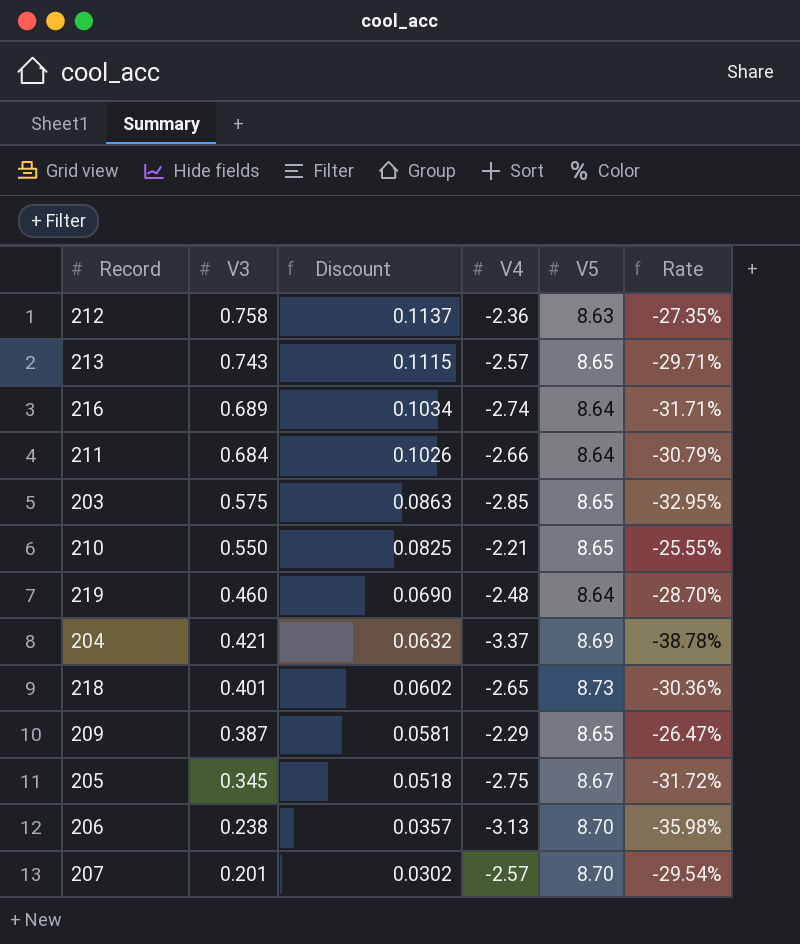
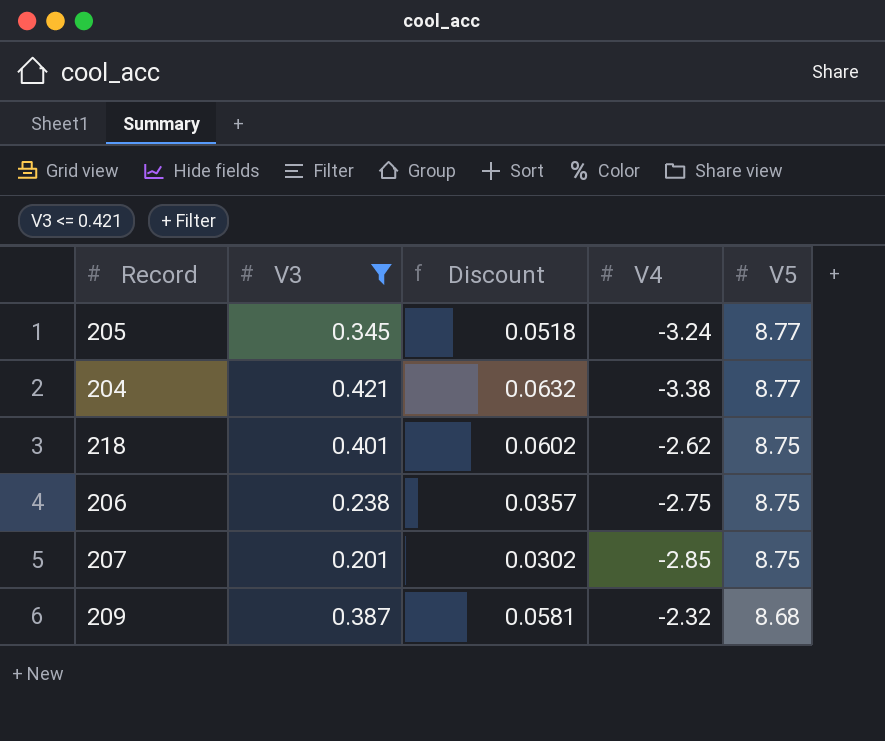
filter: none -> V3 <= 0.421
row order: V3 descending -> V5 descending
column Rate | formula: [V4] / [V5] -> none
205 | V4: -2.75 -> -3.24
205 | V5: 8.67 -> 8.77
204 | V4: -3.37 -> -3.38
204 | V5: 8.69 -> 8.77
218 | V4: -2.65 -> -2.62
218 | V5: 8.73 -> 8.75
206 | V4: -3.13 -> -2.75
206 | V5: 8.70 -> 8.75
207 | V4: -2.57 -> -2.85
207 | V5: 8.70 -> 8.75
209 | V4: -2.29 -> -2.32
209 | V5: 8.65 -> 8.68

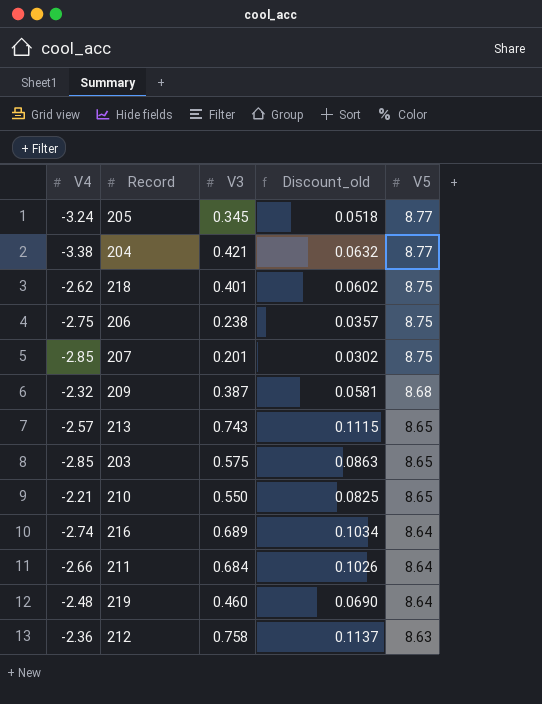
filter: V3 <= 0.421 -> none
column V4 | position: 4 -> 1
column name: Discount -> Discount_old

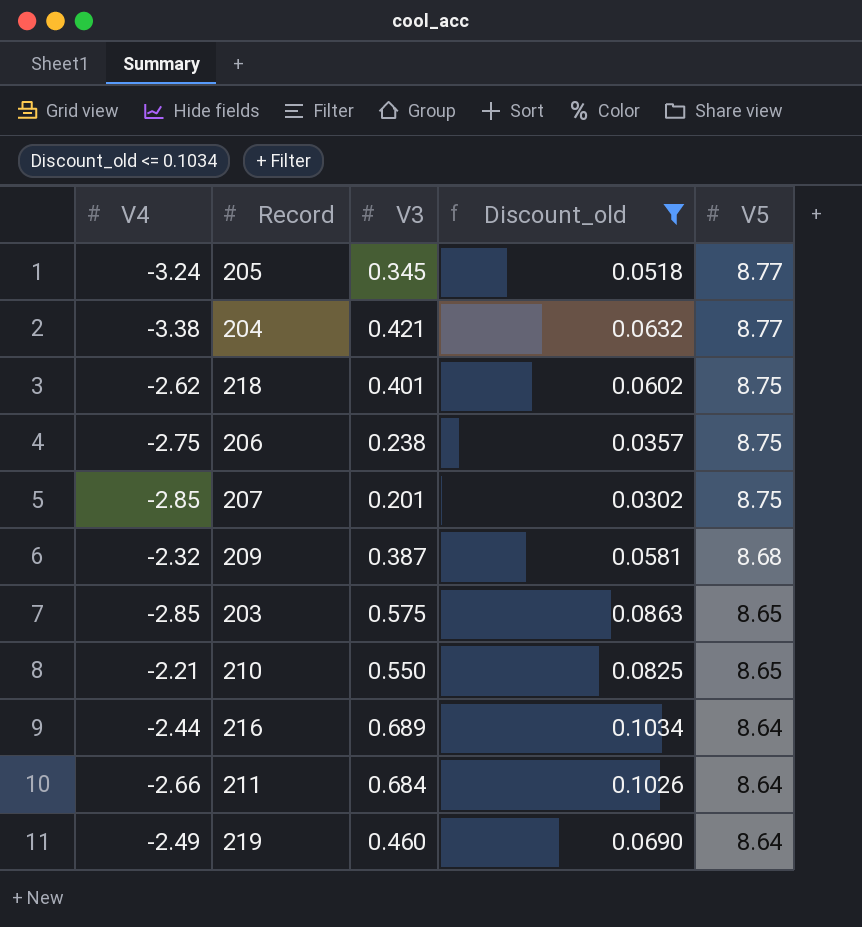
filter: none -> Discount_old <= 0.1034
216 | V4: -2.74 -> -2.44
219 | V4: -2.48 -> -2.49

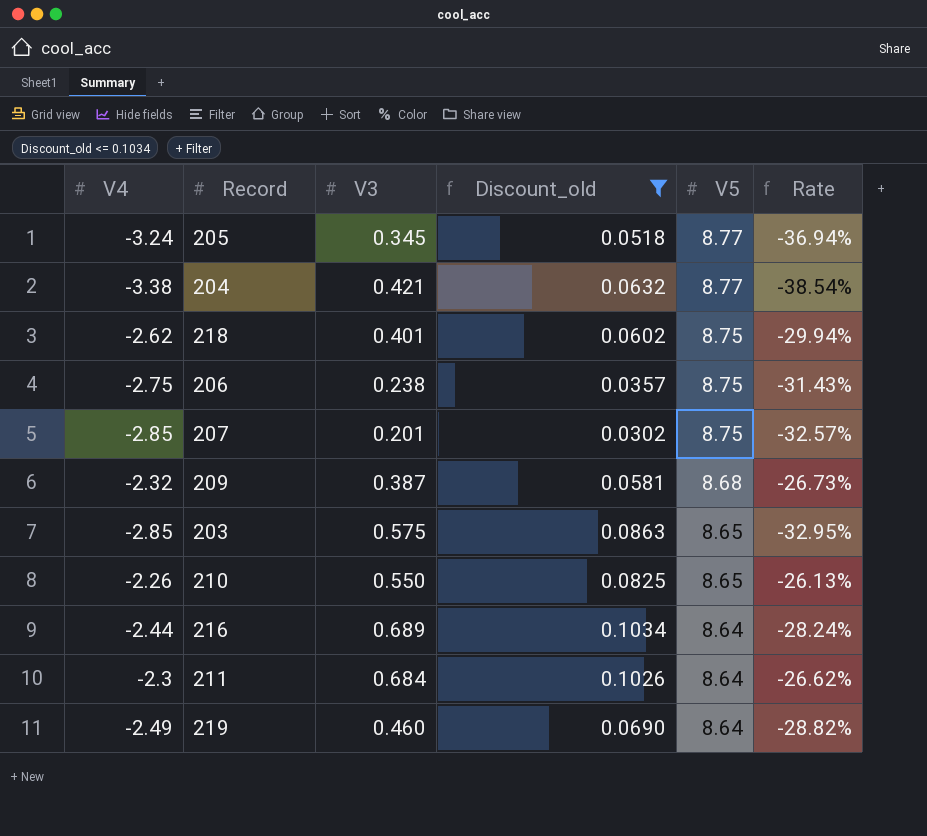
column Rate | formula: none -> [V4] / [V5]
210 | V4: -2.21 -> -2.26
211 | V4: -2.66 -> -2.3

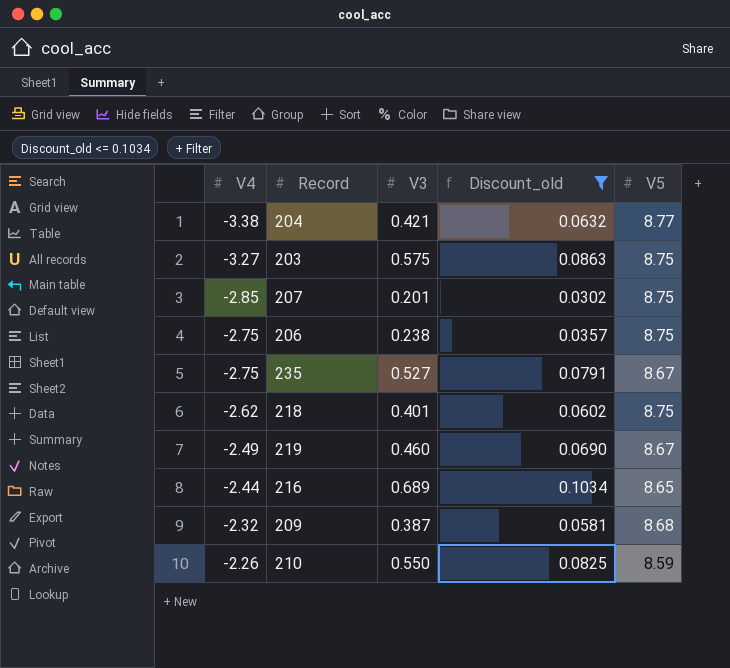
row order: V5 descending -> V4 ascending
column Rate | formula: [V4] / [V5] -> none
row 205: -3.24 | 0.345 | 0.0518 | 8.77 | -36.94% -> none
row 211: -2.3 | 0.684 | 0.1026 | 8.64 | -26.62% -> none
203 | V4: -2.85 -> -3.27
203 | V5: 8.65 -> 8.75
row 235: none -> -2.75 | 0.527 | 0.0791 | 8.67
219 | V5: 8.64 -> 8.67
216 | V5: 8.64 -> 8.65
210 | V5: 8.65 -> 8.59

